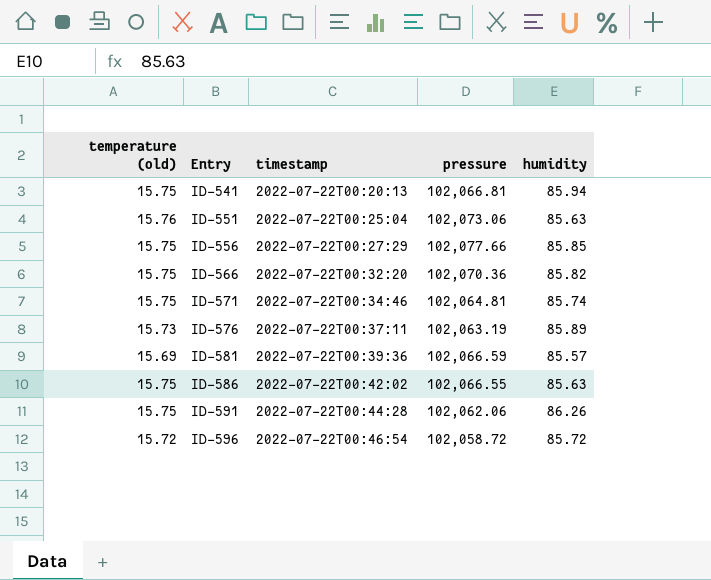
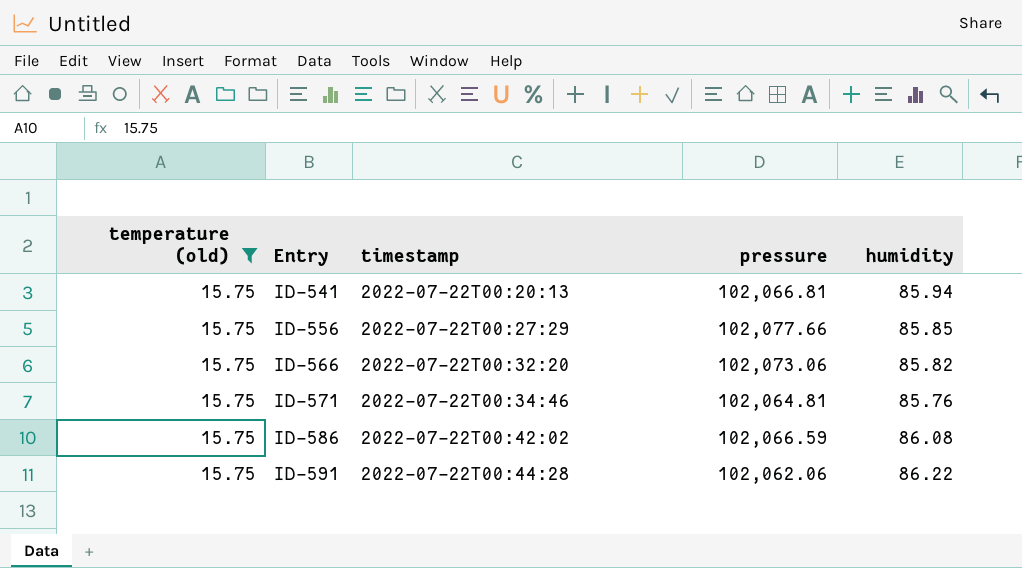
filter: none -> temperature (old) = 15.75
ID-566 | pressure: 102,070.36 -> 102,073.06
ID-571 | humidity: 85.74 -> 85.76
ID-586 | pressure: 102,066.55 -> 102,066.59
ID-586 | humidity: 85.63 -> 86.08
ID-591 | humidity: 86.26 -> 86.22

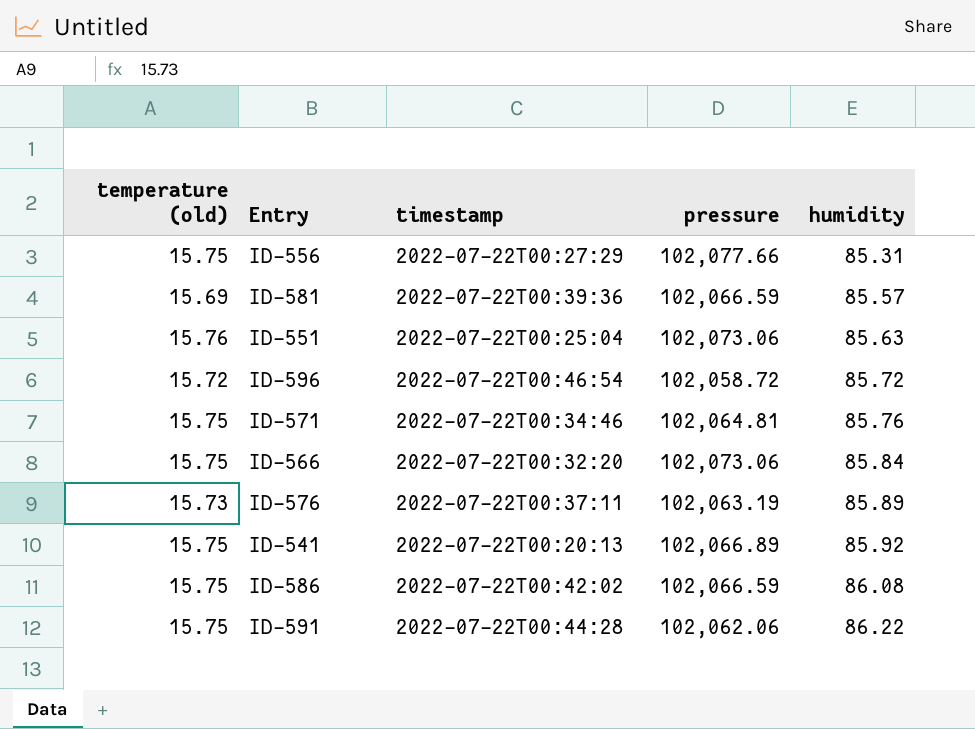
filter: temperature (old) = 15.75 -> none
row order: Entry ascending -> humidity ascending
ID-556 | humidity: 85.85 -> 85.31
ID-566 | humidity: 85.82 -> 85.84
ID-541 | pressure: 102,066.81 -> 102,066.89
ID-541 | humidity: 85.94 -> 85.92

